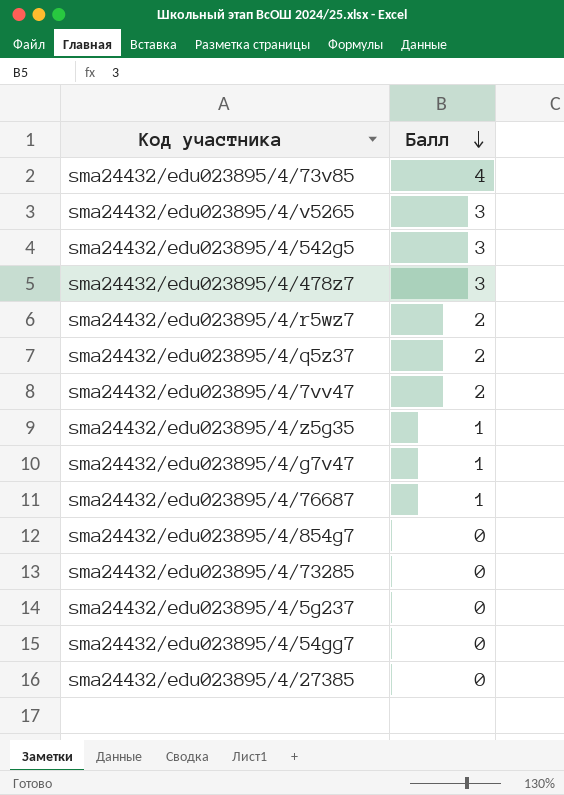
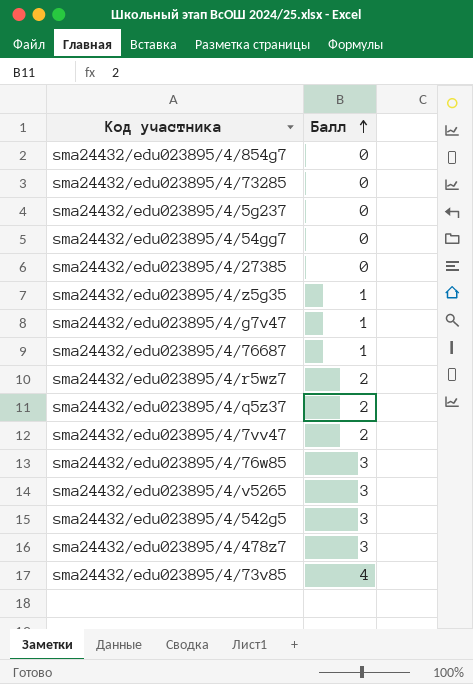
row order: Балл descending -> Балл ascending
row sma24432/edu023895/4/76w85: none -> 3

